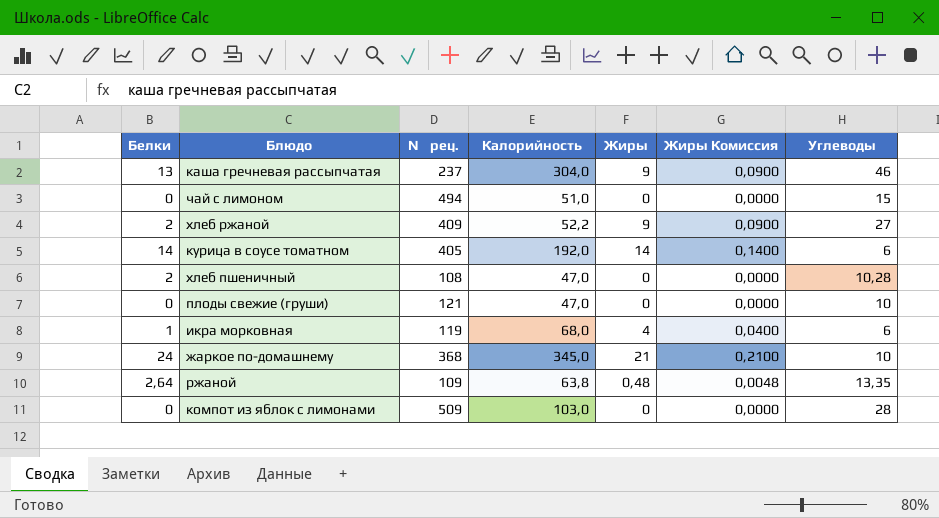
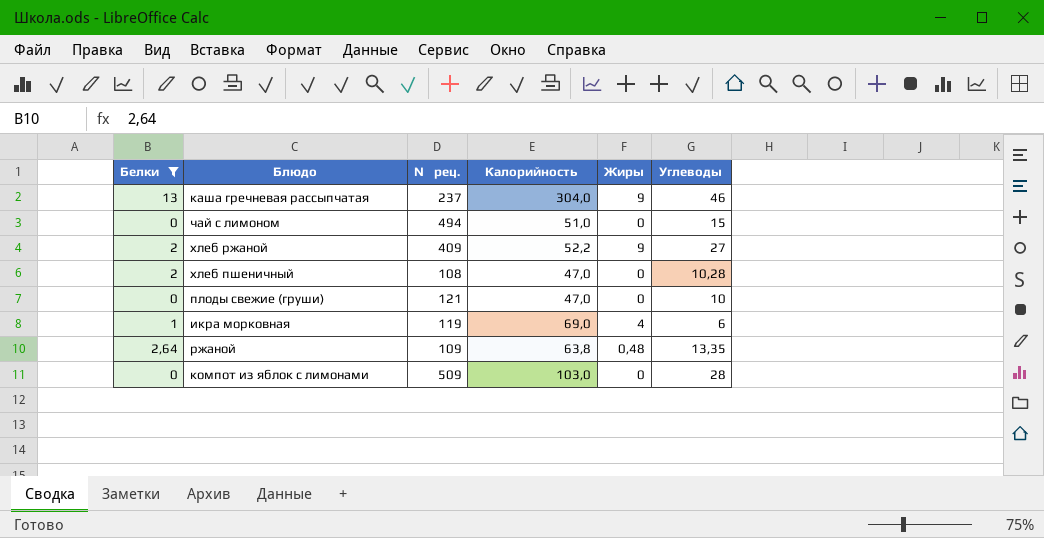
filter: none -> Белки <= 13
column Жиры Комиссия | formula: [Жиры] * 0,01 -> none
икра морковная | Калорийность: 68,0 -> 69,0

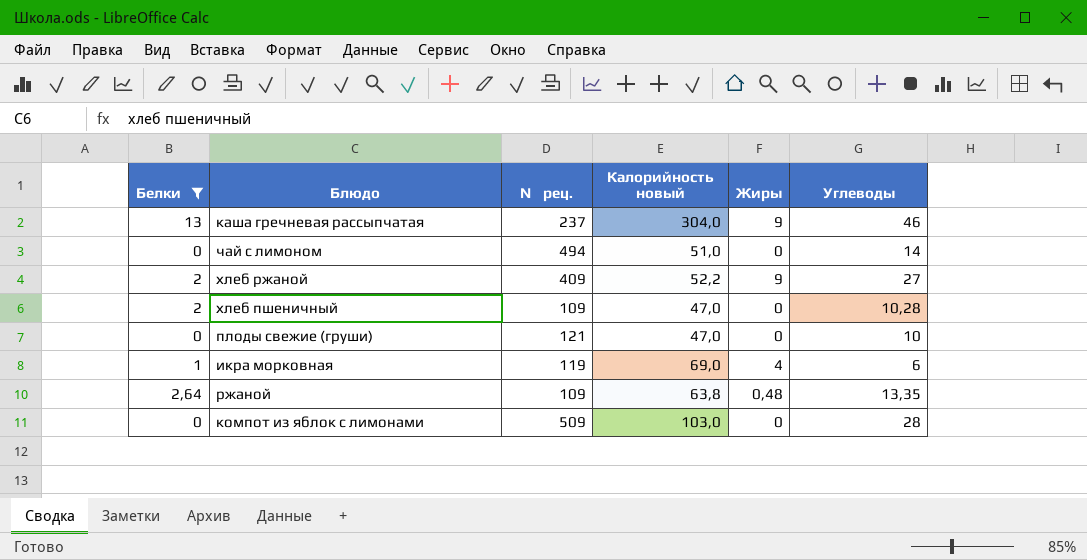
column name: Калорийность -> Калорийность новый
чай с лимоном | Углеводы: 15 -> 14
хлеб пшеничный | № рец.: 108 -> 109

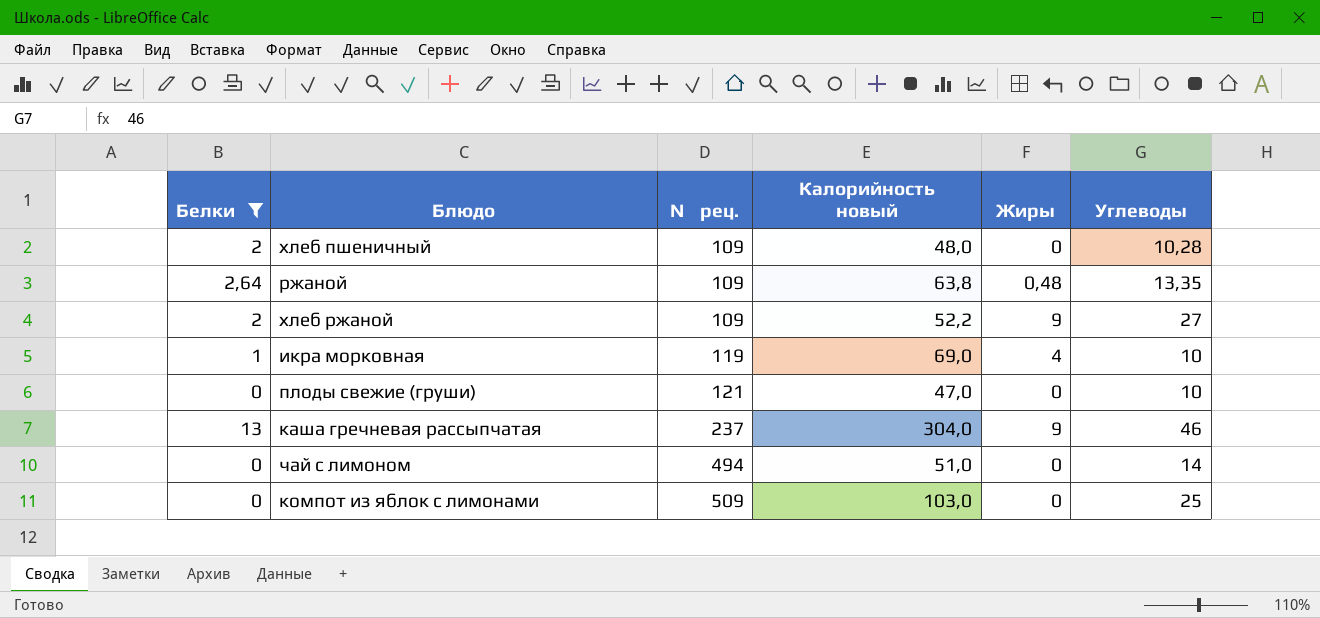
row order: none -> № рец. ascending
хлеб пшеничный | Калорийность новый: 47,0 -> 48,0
хлеб ржаной | № рец.: 409 -> 109
икра морковная | Углеводы: 6 -> 10
компот из яблок с лимонами | Углеводы: 28 -> 25

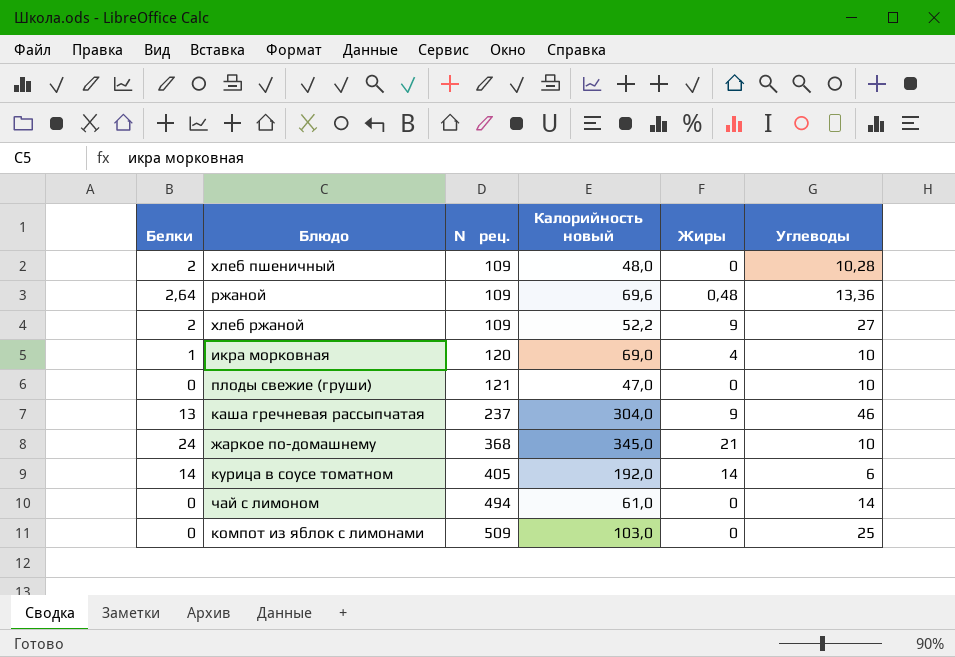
filter: Белки <= 13 -> none
ржаной | Калорийность новый: 63,8 -> 69,6
ржаной | Углеводы: 13,35 -> 13,36
икра морковная | № рец.: 119 -> 120
чай с лимоном | Калорийность новый: 51,0 -> 61,0

